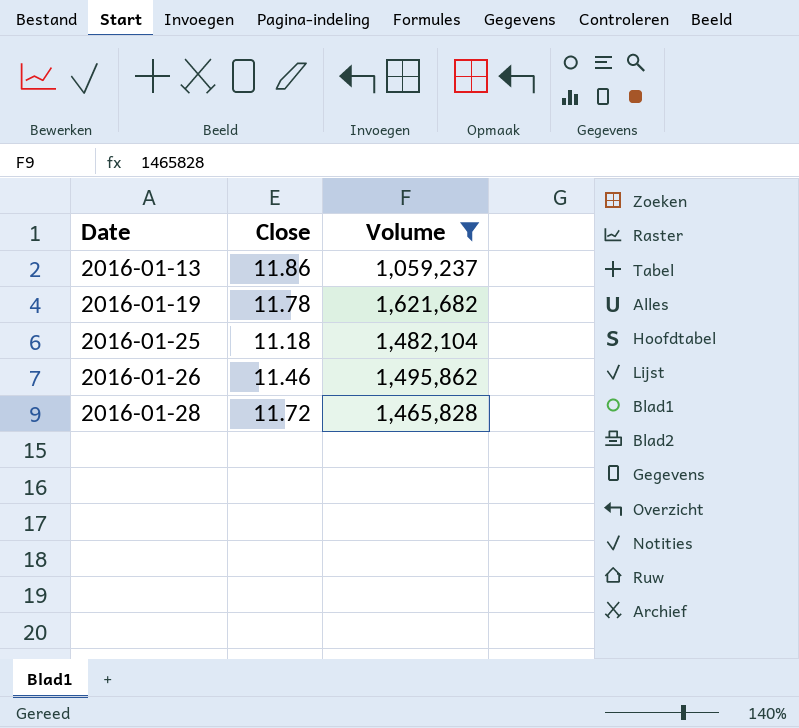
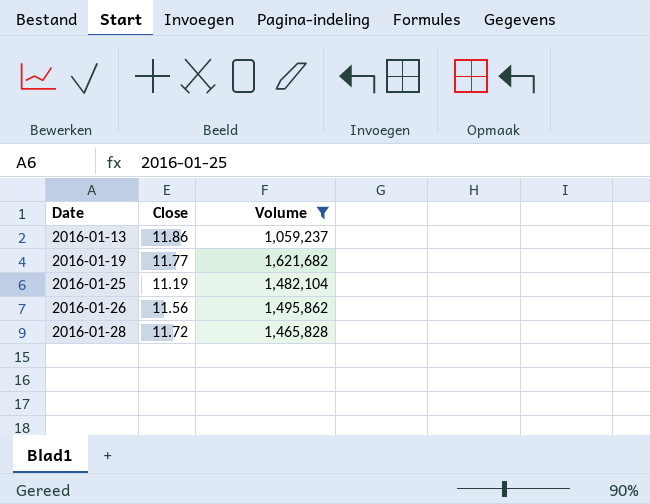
2016-01-19 | Close: 11.78 -> 11.77
2016-01-25 | Close: 11.18 -> 11.19
2016-01-26 | Close: 11.46 -> 11.56

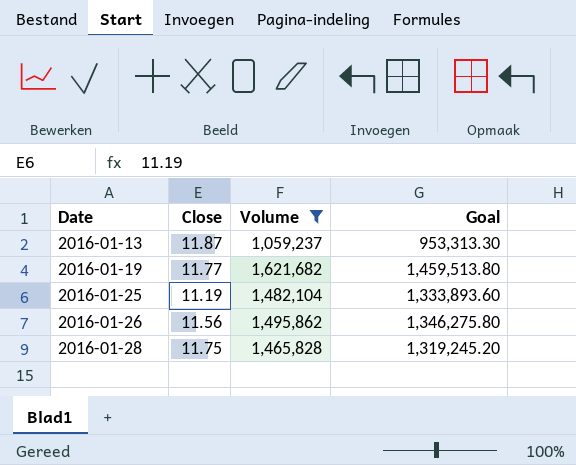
column Goal | formula: none -> [Volume] * 0.9
2016-01-13 | Close: 11.86 -> 11.87
2016-01-28 | Close: 11.72 -> 11.75

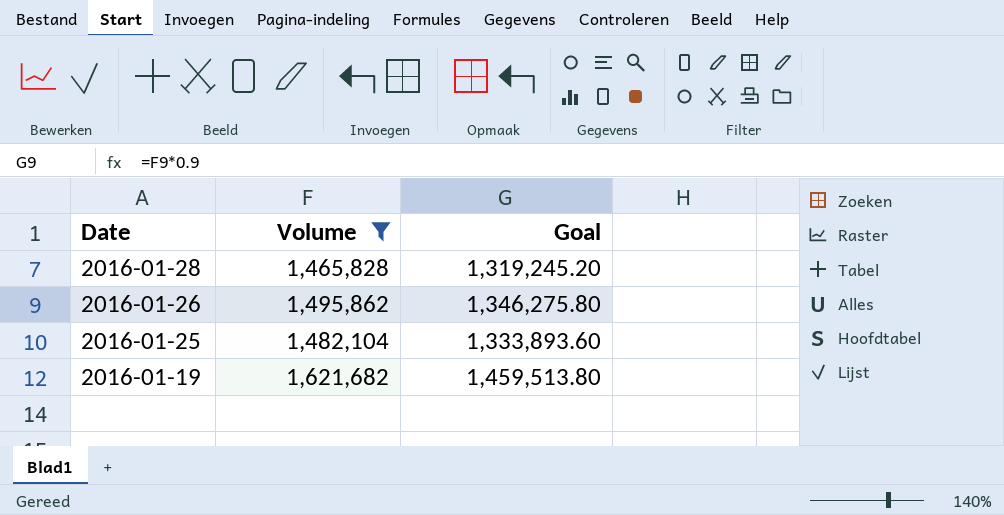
row order: Date ascending -> Date descending
column Close | position: 2 -> none
row 2016-01-13: 11.87 | 1,059,237 | 953,313.30 -> none

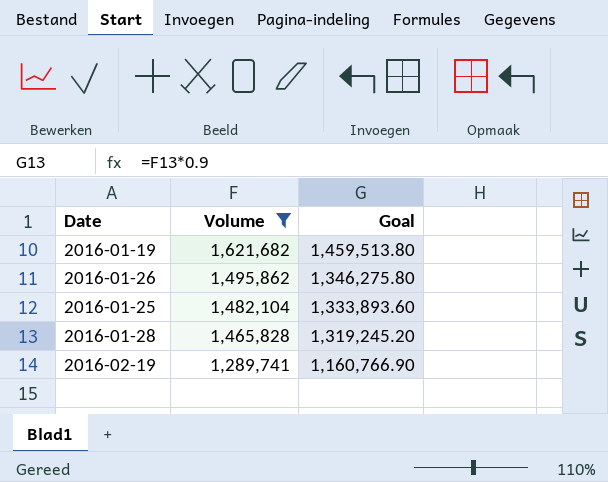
row order: Date descending -> Volume descending
row 2016-02-19: none -> 1,289,741 | 1,160,766.90

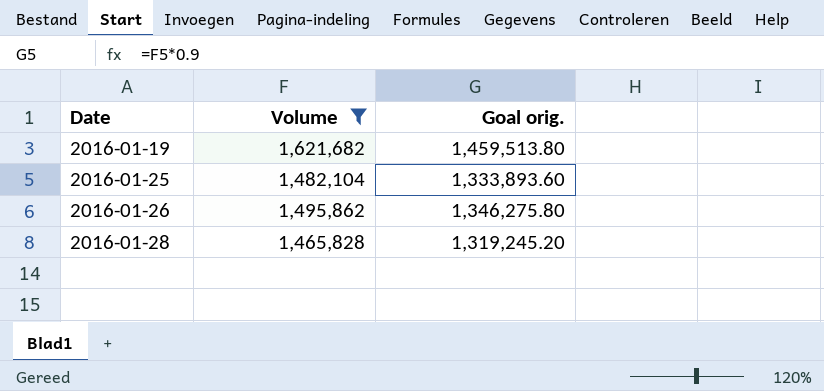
row order: Volume descending -> Date ascending
column name: Goal -> Goal orig.
row 2016-02-19: 1,289,741 | 1,160,766.90 -> none

